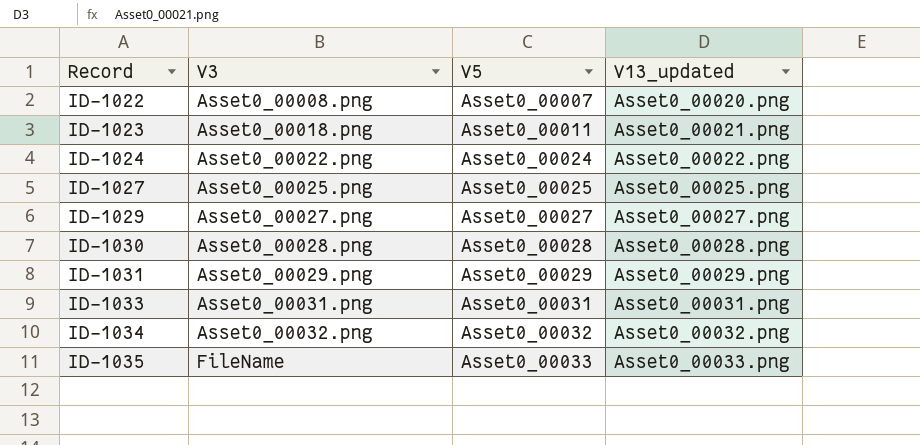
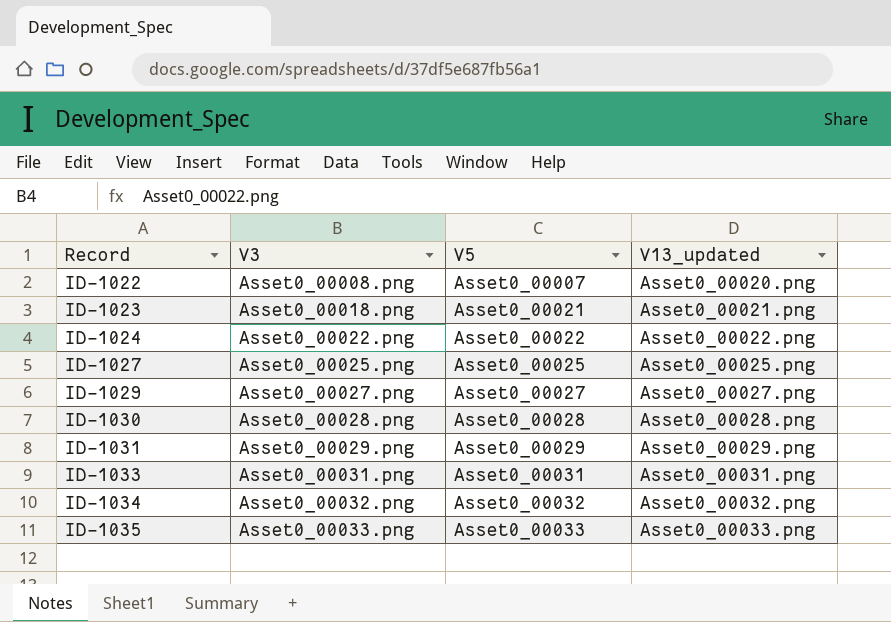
ID-1023 | V5: Asset0_00011 -> Asset0_00021
ID-1024 | V5: Asset0_00024 -> Asset0_00022
ID-1035 | V3: FileName -> Asset0_00033.png

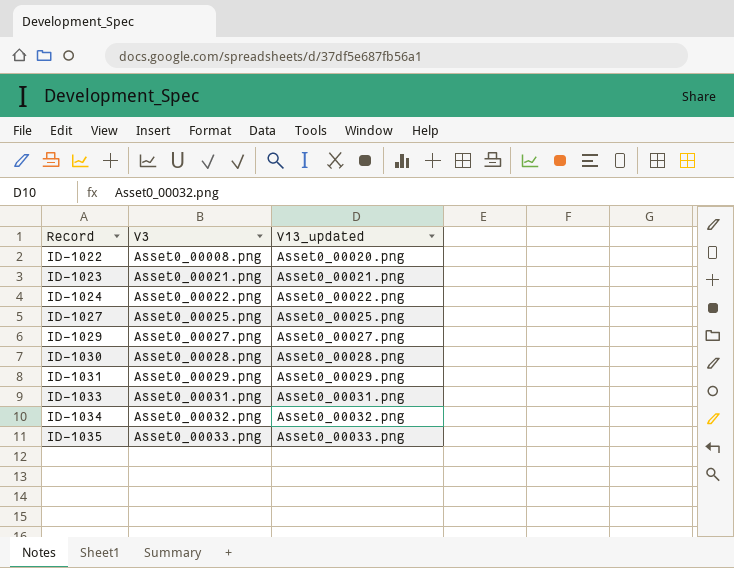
column V5 | position: 3 -> none
ID-1023 | V3: Asset0_00018.png -> Asset0_00021.png

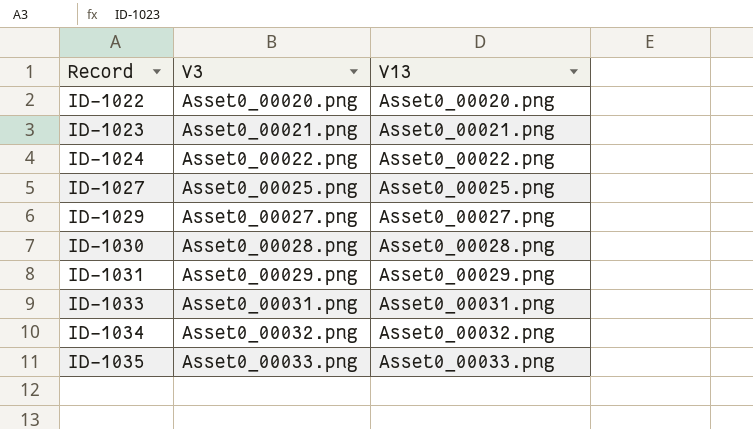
column name: V13_updated -> V13
ID-1022 | V3: Asset0_00008.png -> Asset0_00020.png

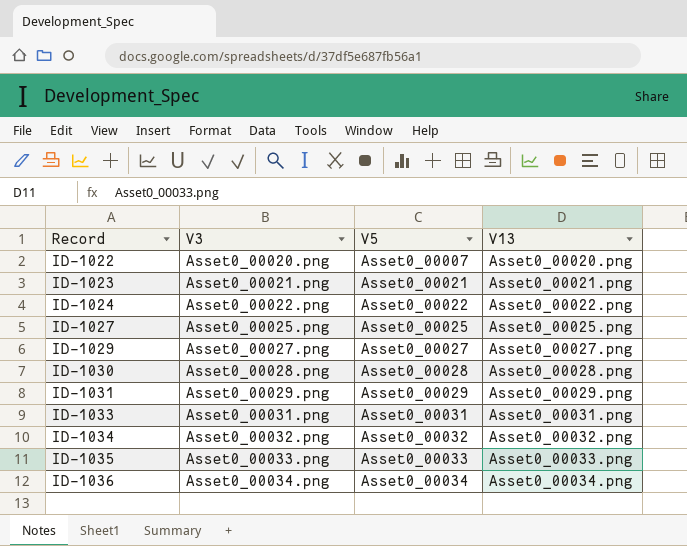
column V5 | position: none -> 3
row ID-1036: none -> Asset0_00034.png | Asset0_00034 | Asset0_00034.png

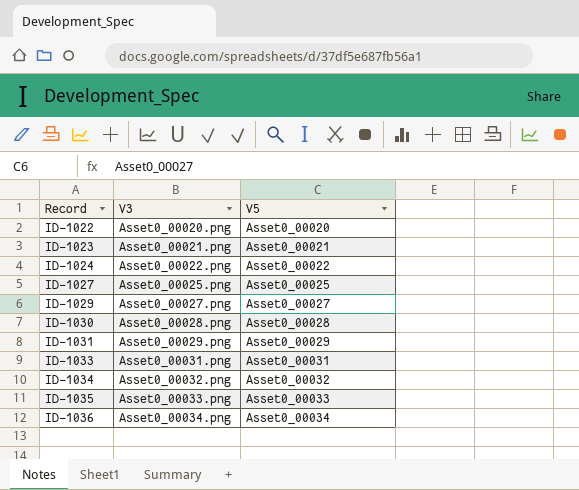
column V13 | position: 4 -> none
ID-1022 | V5: Asset0_00007 -> Asset0_00020

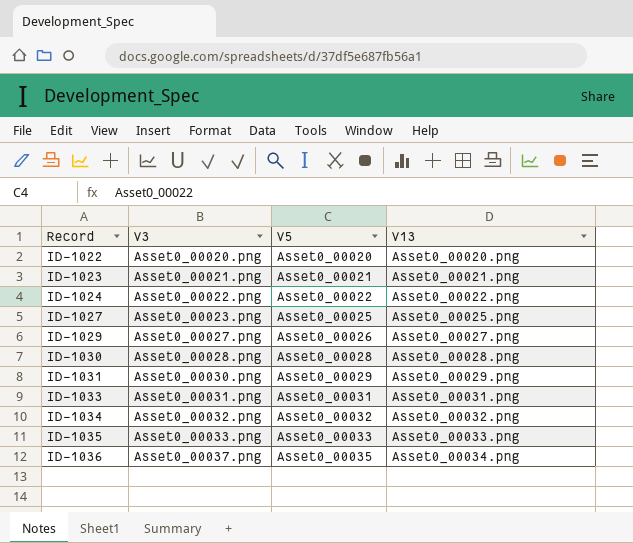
column V13 | position: none -> 4
ID-1027 | V3: Asset0_00025.png -> Asset0_00023.png
ID-1029 | V5: Asset0_00027 -> Asset0_00026
ID-1031 | V3: Asset0_00029.png -> Asset0_00030.png
ID-1036 | V3: Asset0_00034.png -> Asset0_00037.png
ID-1036 | V5: Asset0_00034 -> Asset0_00035

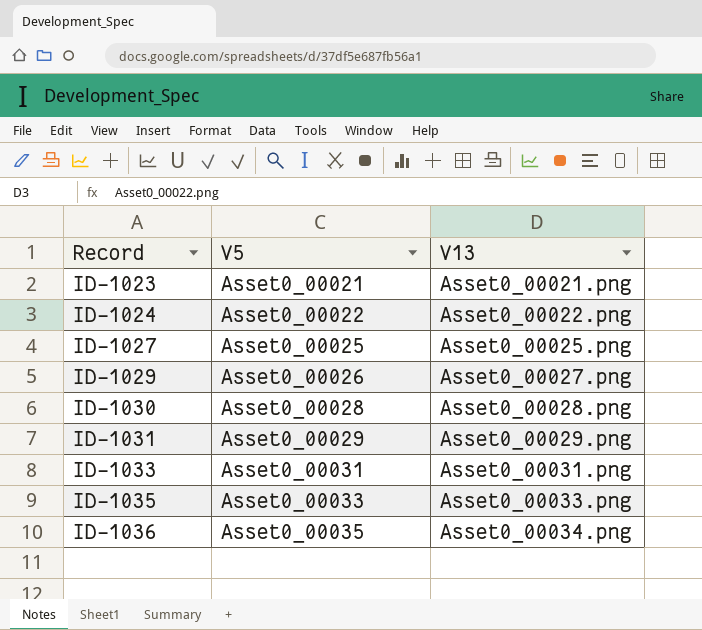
column V3 | position: 2 -> none
row ID-1022: Asset0_00020.png | Asset0_00020 | Asset0_00020.png -> none
row ID-1034: Asset0_00032.png | Asset0_00032 | Asset0_00032.png -> none

